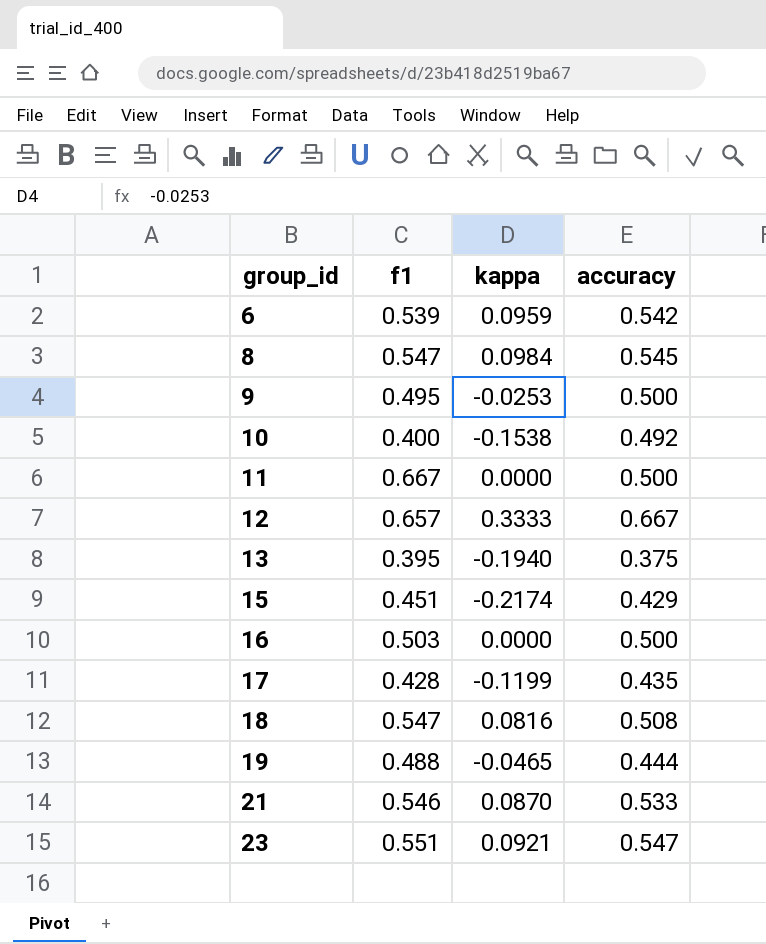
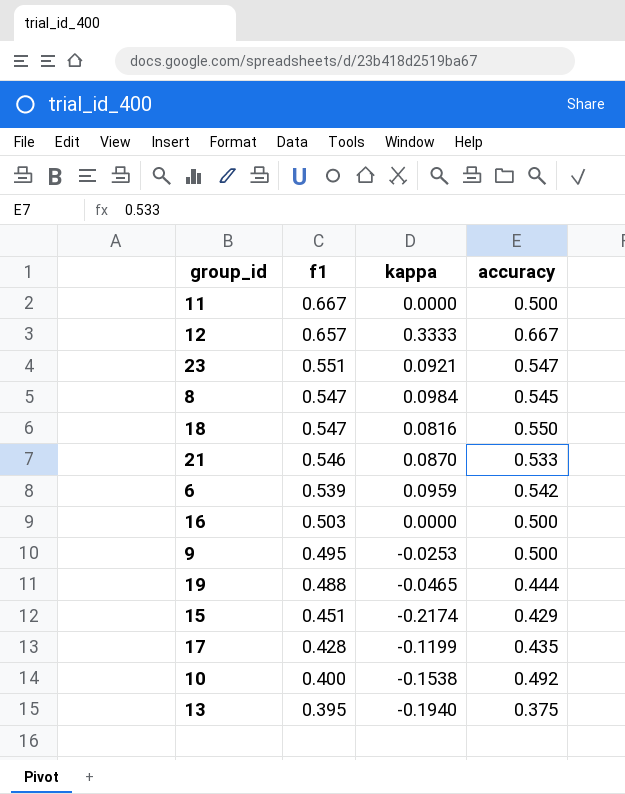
row order: group_id ascending -> f1 descending
18 | accuracy: 0.508 -> 0.550

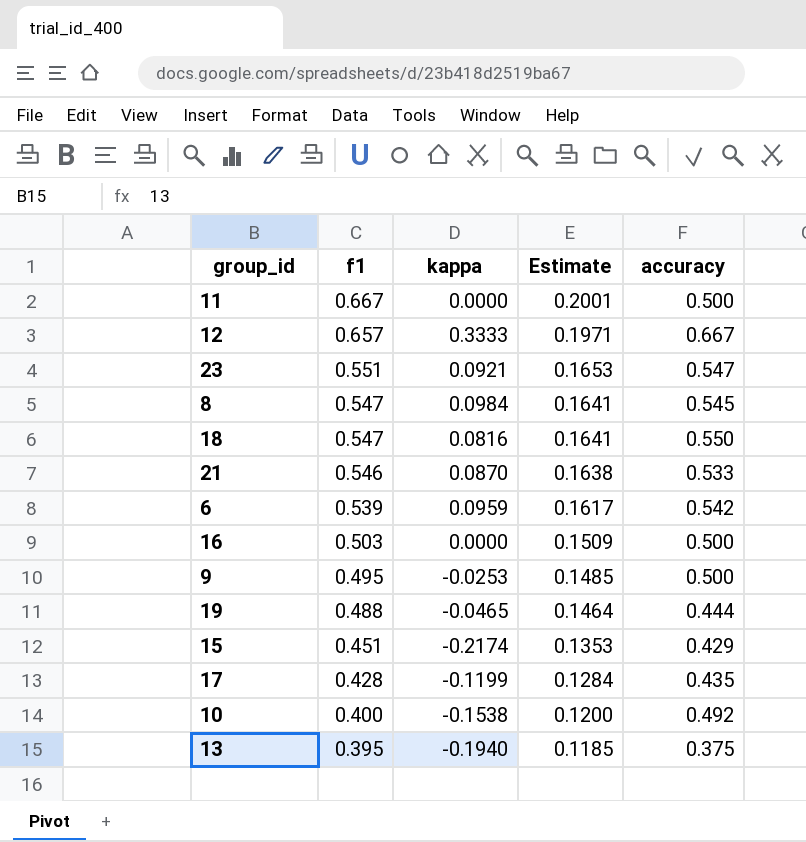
column Estimate | formula: none -> [f1] * 0.3

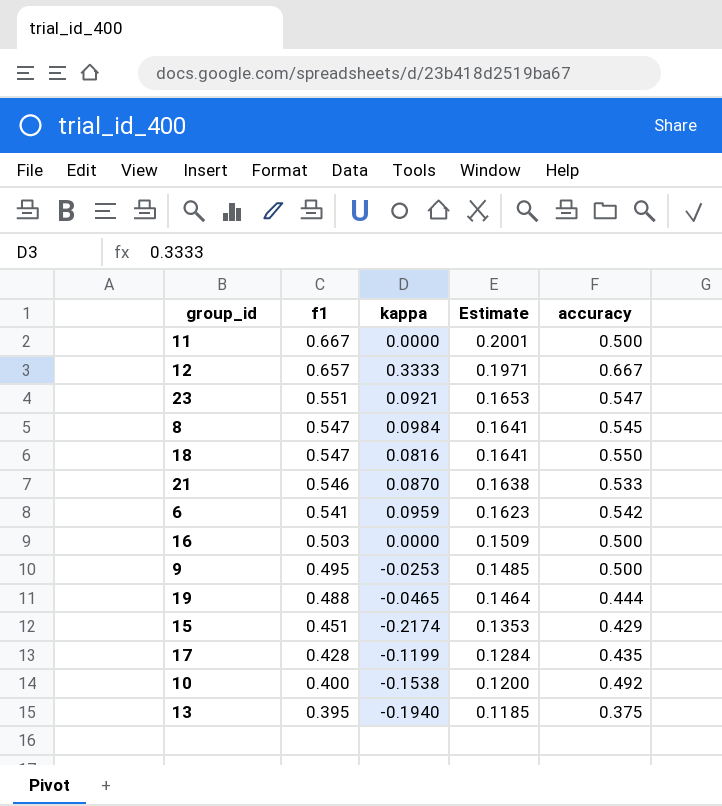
6 | f1: 0.539 -> 0.541
6 | Estimate: 0.1617 -> 0.1623

